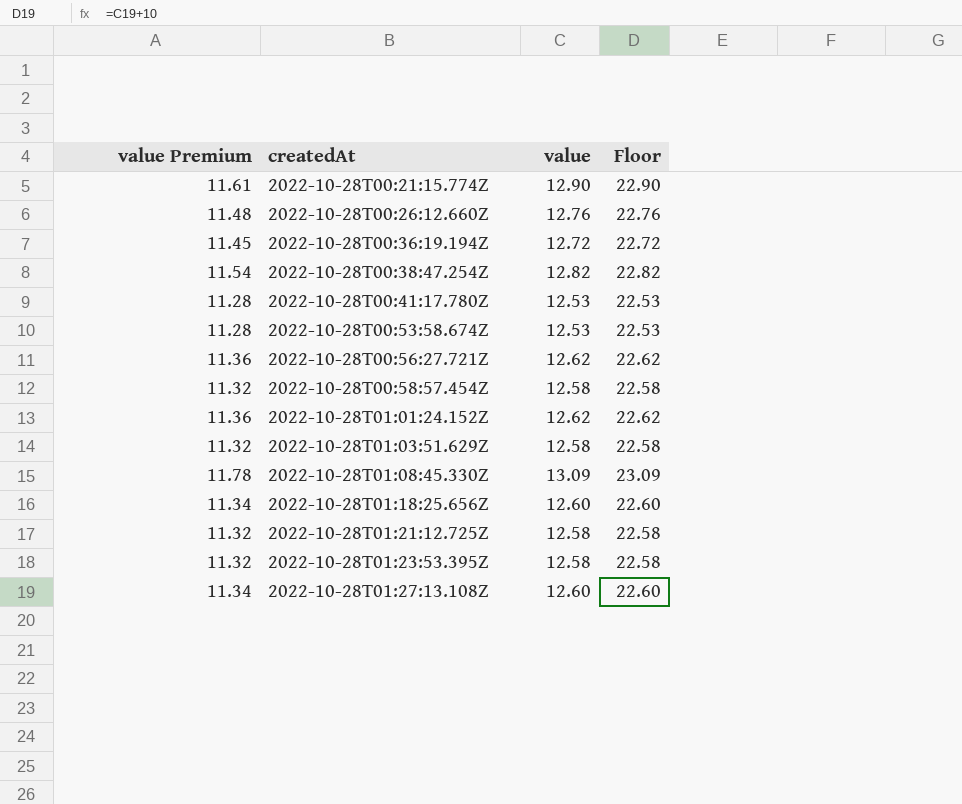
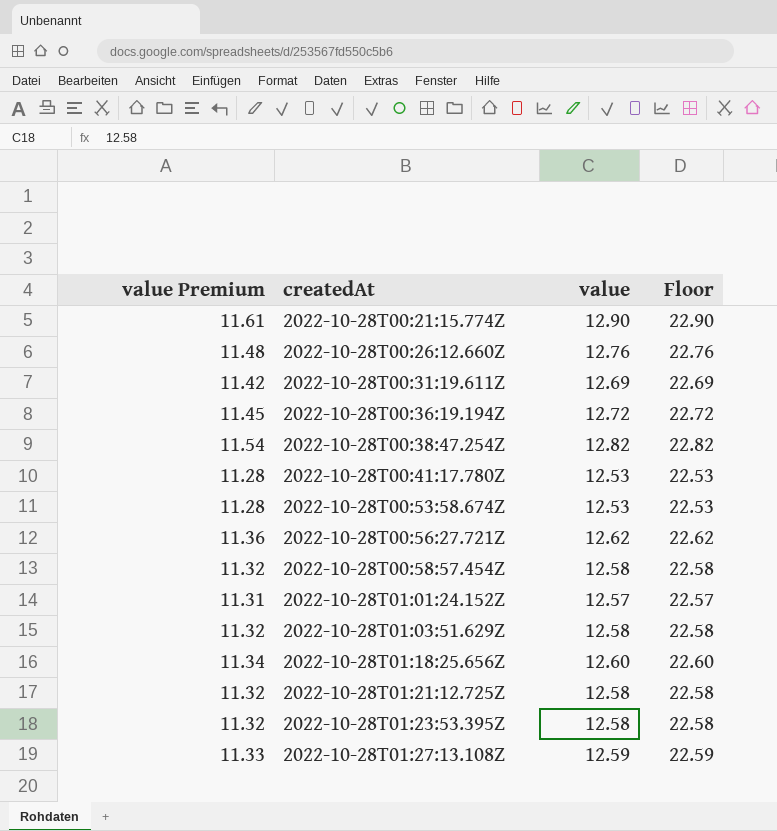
row 2022-10-28T01:08:45.330Z: 11.78 | 13.09 | 23.09 -> none
row 2022-10-28T00:31:19.611Z: none -> 11.42 | 12.69 | 22.69
2022-10-28T01:01:24.152Z | value Premium: 11.36 -> 11.31
2022-10-28T01:01:24.152Z | value: 12.62 -> 12.57
2022-10-28T01:01:24.152Z | Floor: 22.62 -> 22.57
2022-10-28T01:27:13.108Z | value Premium: 11.34 -> 11.33
2022-10-28T01:27:13.108Z | value: 12.60 -> 12.59
2022-10-28T01:27:13.108Z | Floor: 22.60 -> 22.59

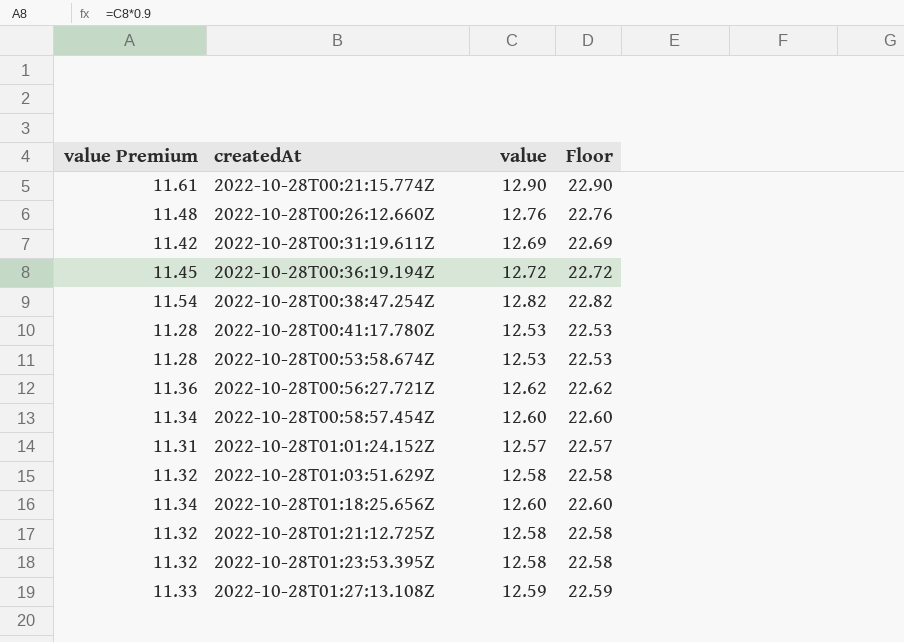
2022-10-28T00:58:57.454Z | value Premium: 11.32 -> 11.34
2022-10-28T00:58:57.454Z | value: 12.58 -> 12.60
2022-10-28T00:58:57.454Z | Floor: 22.58 -> 22.60

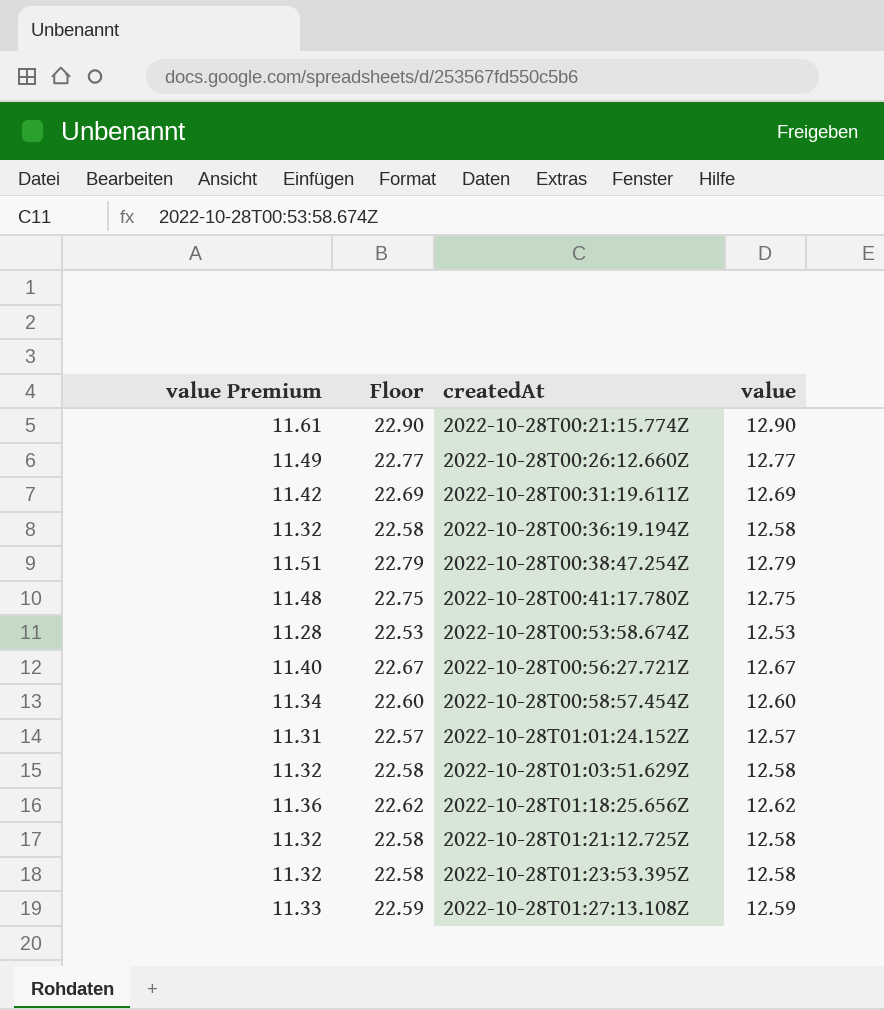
column Floor | position: 4 -> 2
2022-10-28T00:26:12.660Z | value Premium: 11.48 -> 11.49
2022-10-28T00:26:12.660Z | Floor: 22.76 -> 22.77
2022-10-28T00:26:12.660Z | value: 12.76 -> 12.77
2022-10-28T00:36:19.194Z | value Premium: 11.45 -> 11.32
2022-10-28T00:36:19.194Z | Floor: 22.72 -> 22.58
2022-10-28T00:36:19.194Z | value: 12.72 -> 12.58
2022-10-28T00:38:47.254Z | value Premium: 11.54 -> 11.51
2022-10-28T00:38:47.254Z | Floor: 22.82 -> 22.79
2022-10-28T00:38:47.254Z | value: 12.82 -> 12.79
2022-10-28T00:41:17.780Z | value Premium: 11.28 -> 11.48
2022-10-28T00:41:17.780Z | Floor: 22.53 -> 22.75
2022-10-28T00:41:17.780Z | value: 12.53 -> 12.75
2022-10-28T00:56:27.721Z | value Premium: 11.36 -> 11.40
2022-10-28T00:56:27.721Z | Floor: 22.62 -> 22.67
2022-10-28T00:56:27.721Z | value: 12.62 -> 12.67
2022-10-28T01:18:25.656Z | value Premium: 11.34 -> 11.36
2022-10-28T01:18:25.656Z | Floor: 22.60 -> 22.62
2022-10-28T01:18:25.656Z | value: 12.60 -> 12.62

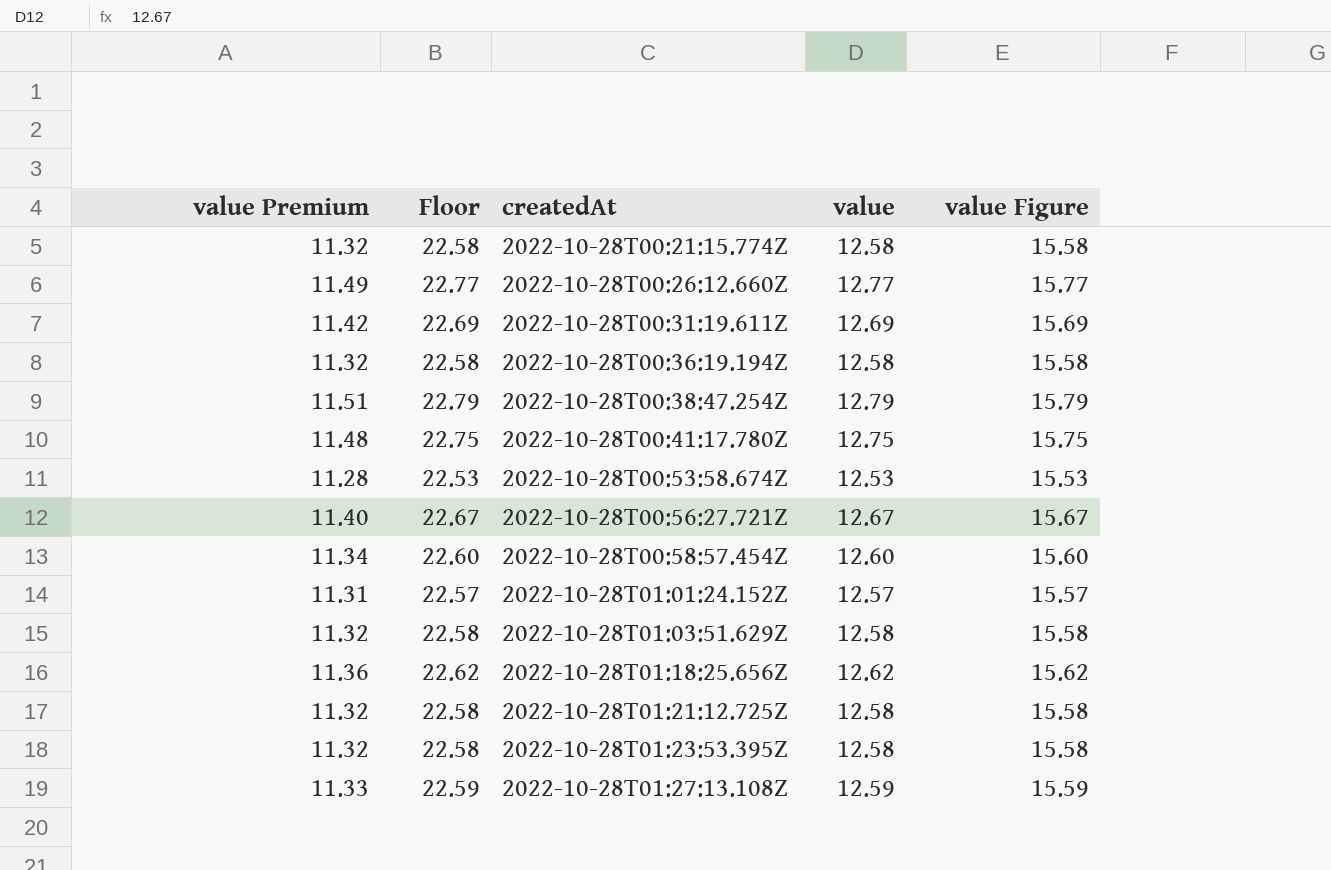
column value Figure | formula: none -> [value] + 3
2022-10-28T00:21:15.774Z | value Premium: 11.61 -> 11.32
2022-10-28T00:21:15.774Z | Floor: 22.90 -> 22.58
2022-10-28T00:21:15.774Z | value: 12.90 -> 12.58

